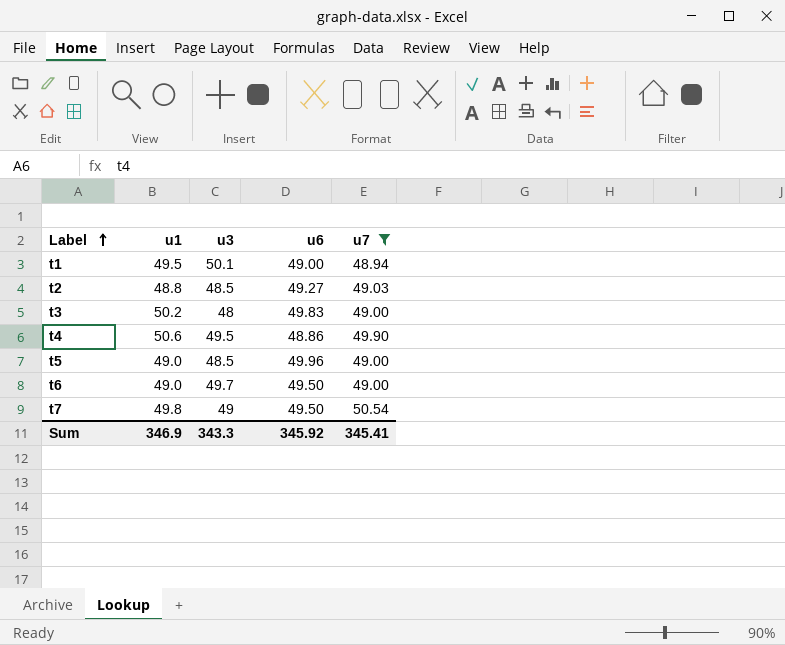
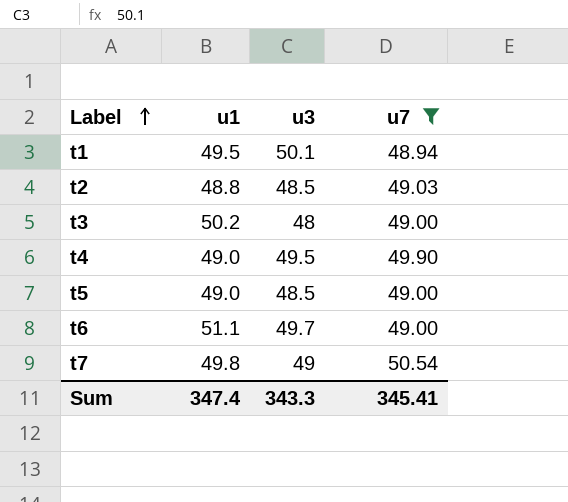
column u6 | position: 4 -> none
t4 | u1: 50.6 -> 49.0
t6 | u1: 49.0 -> 51.1
Sum | u1: 346.9 -> 347.4

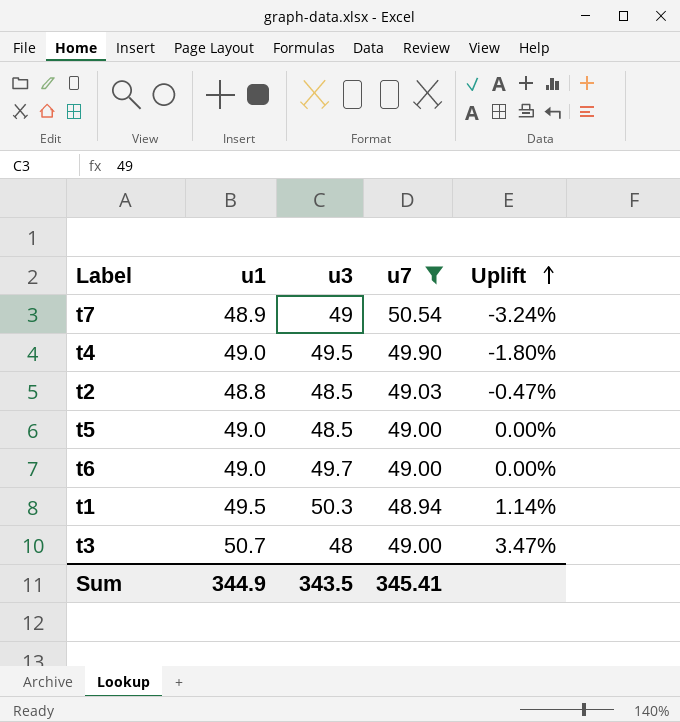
row order: Label ascending -> Uplift ascending
column Uplift | formula: none -> ([u1] - [u7]) / [u7]
t7 | u1: 49.8 -> 48.9
t6 | u1: 51.1 -> 49.0
t1 | u3: 50.1 -> 50.3
t3 | u1: 50.2 -> 50.7
Sum | u1: 347.4 -> 344.9
Sum | u3: 343.3 -> 343.5

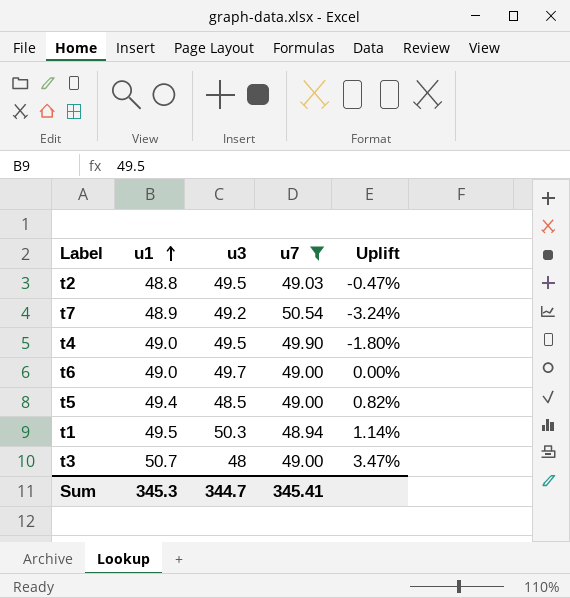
row order: Uplift ascending -> u1 ascending
t2 | u3: 48.5 -> 49.5
t7 | u3: 49 -> 49.2
t5 | u1: 49.0 -> 49.4
t5 | Uplift: 0.00% -> 0.82%
Sum | u1: 344.9 -> 345.3
Sum | u3: 343.5 -> 344.7

